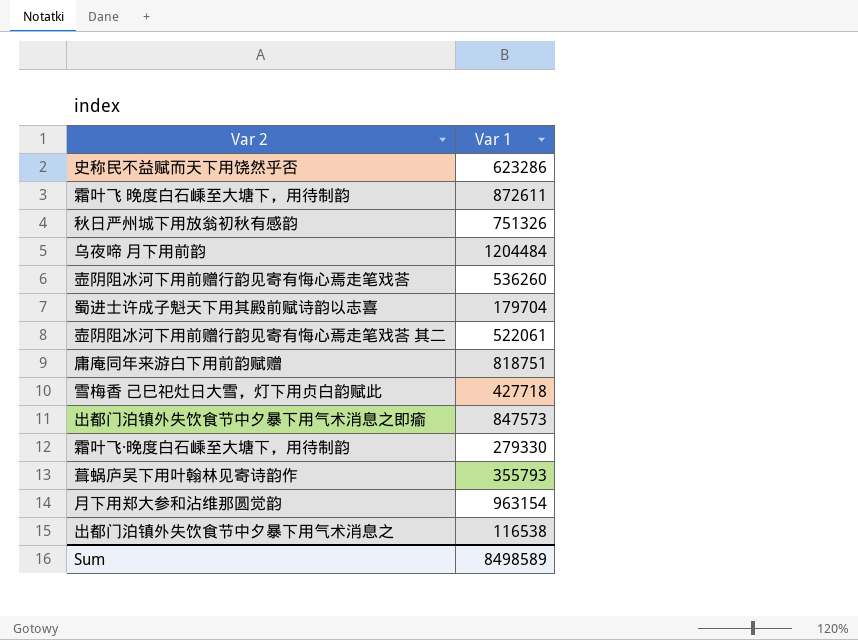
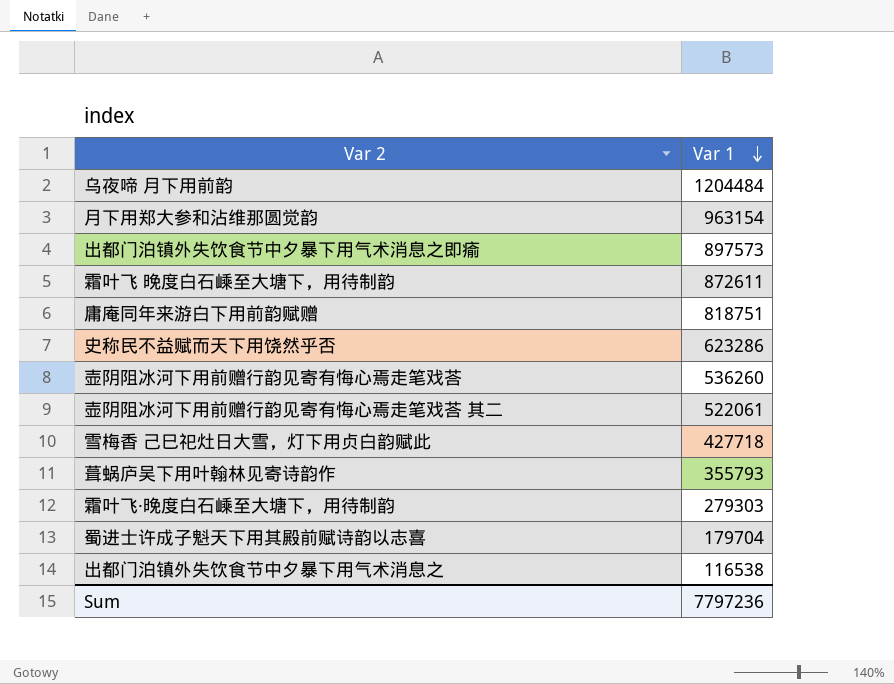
row order: none -> Var 1 descending
row 秋日严州城下用放翁初秋有感韵: 751326 -> none
出都门泊镇外失饮食节中夕暴下用气术消息之即瘉 | Var 1: 847573 -> 897573
霜叶飞·晚度白石嵊至大塘下，用待制韵 | Var 1: 279330 -> 279303
Sum | Var 1: 8498589 -> 7797236

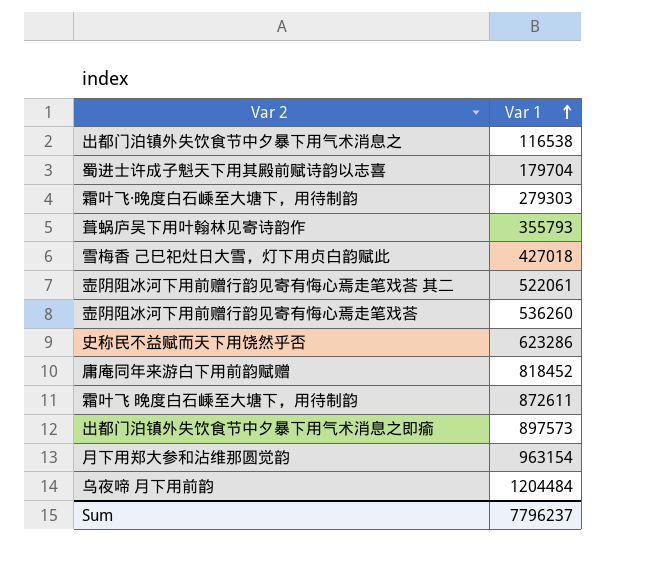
row order: Var 1 descending -> Var 1 ascending
雪梅香 己巳祀灶日大雪，灯下用贞白韵赋此 | Var 1: 427718 -> 427018
庸庵同年来游白下用前韵赋赠 | Var 1: 818751 -> 818452
Sum | Var 1: 7797236 -> 7796237

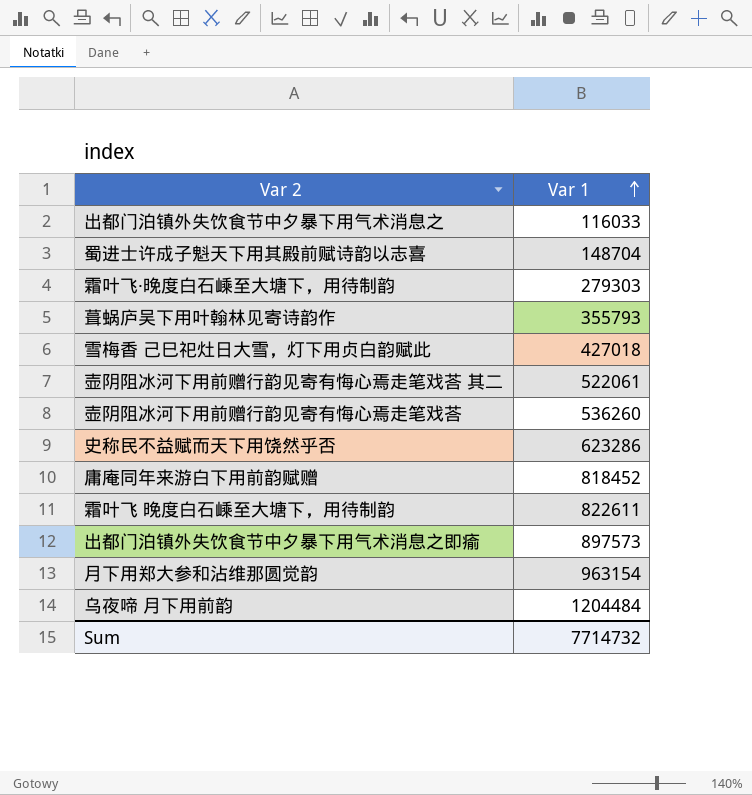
出都门泊镇外失饮食节中夕暴下用气术消息之 | Var 1: 116538 -> 116033
蜀进士许成子魁天下用其殿前赋诗韵以志喜 | Var 1: 179704 -> 148704
霜叶飞 晚度白石嵊至大塘下，用待制韵 | Var 1: 872611 -> 822611
Sum | Var 1: 7796237 -> 7714732

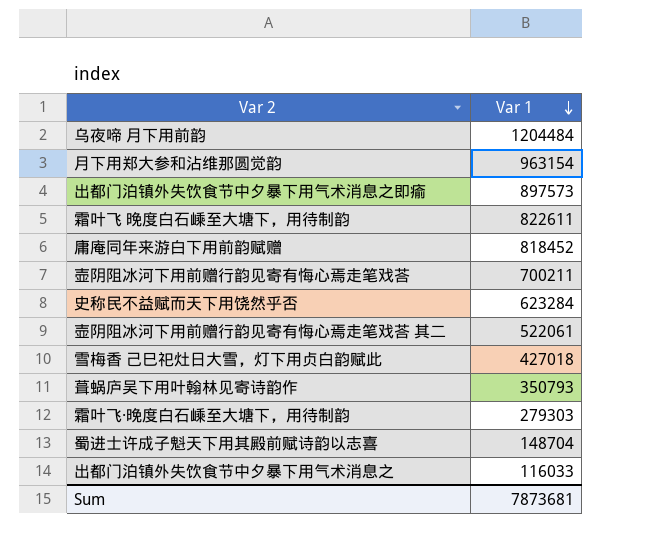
row order: Var 1 ascending -> Var 1 descending
壶阴阻冰河下用前赠行韵见寄有悔心焉走笔戏荅 | Var 1: 536260 -> 700211
史称民不益赋而天下用饶然乎否 | Var 1: 623286 -> 623284
葺蜗庐吴下用叶翰林见寄诗韵作 | Var 1: 355793 -> 350793
Sum | Var 1: 7714732 -> 7873681

